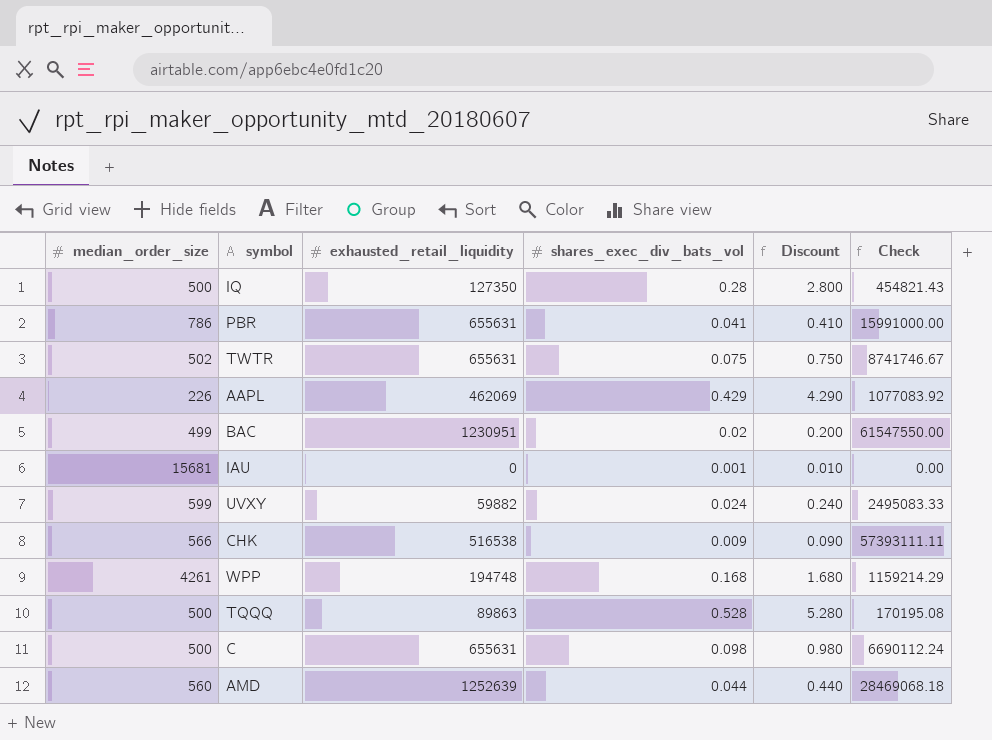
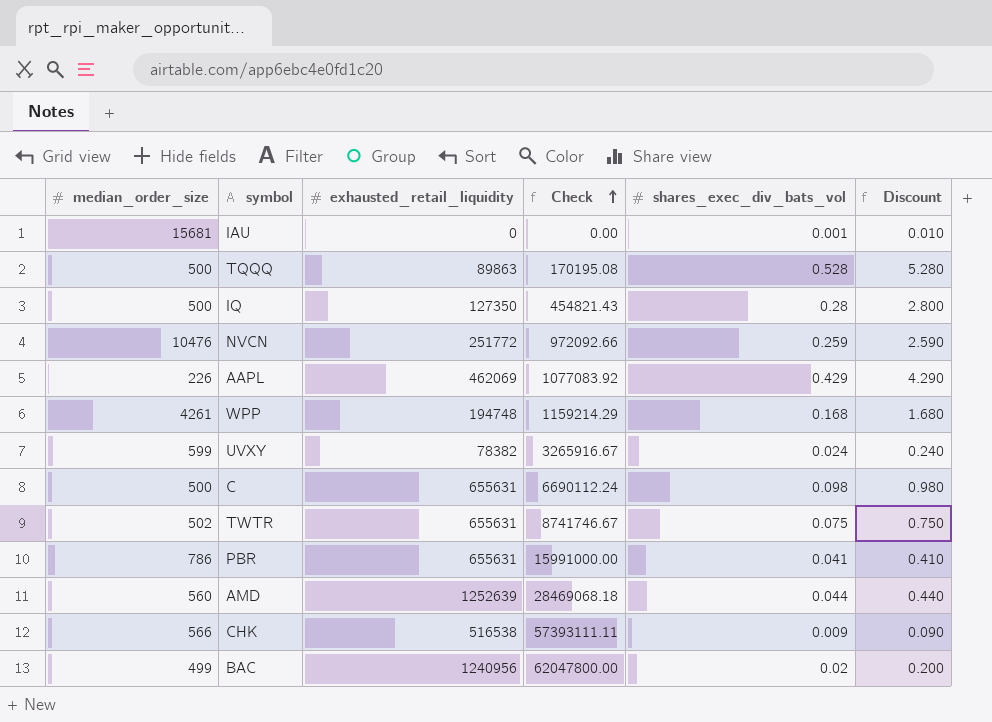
row order: none -> Check ascending
column Check | position: 6 -> 4
row NVCN: none -> 10476 | 251772 | 972092.66 | 0.259 | 2.590
UVXY | exhausted_retail_liquidity: 59882 -> 78382
UVXY | Check: 2495083.33 -> 3265916.67
BAC | exhausted_retail_liquidity: 1230951 -> 1240956
BAC | Check: 61547550.00 -> 62047800.00

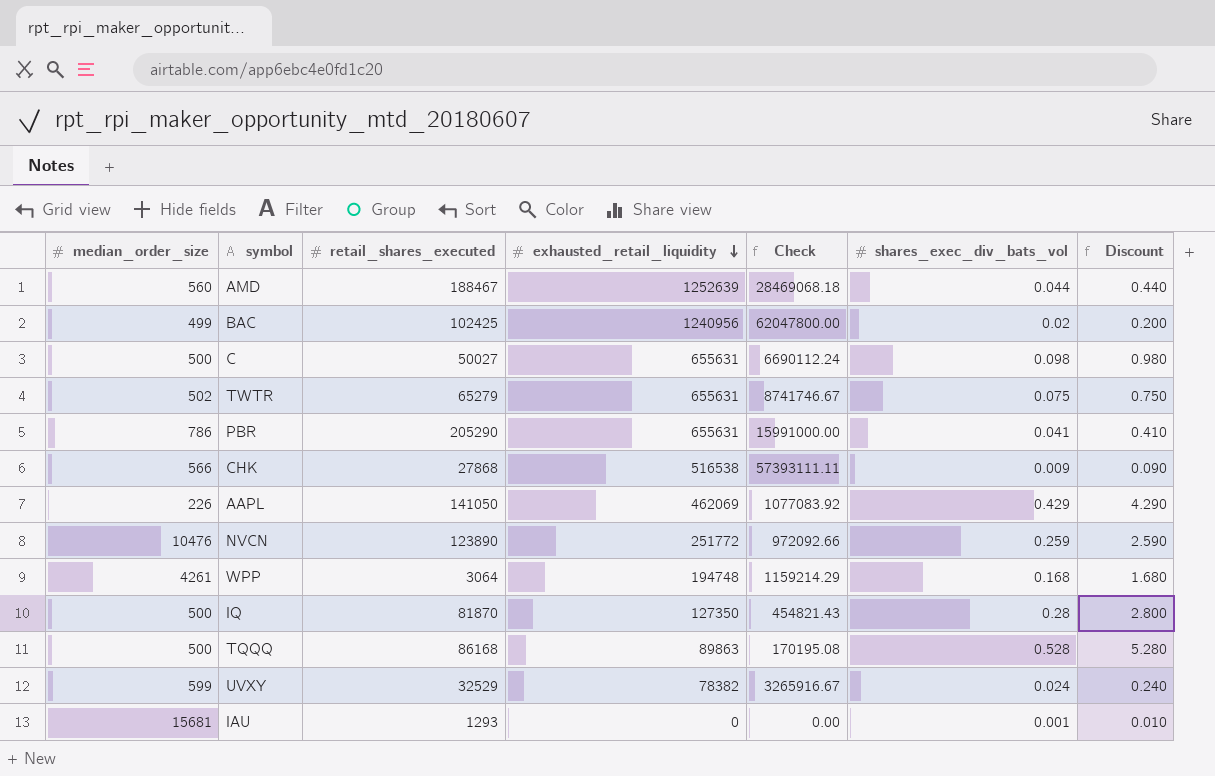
row order: Check ascending -> exhausted_retail_liquidity descending
column retail_shares_executed | position: none -> 3

